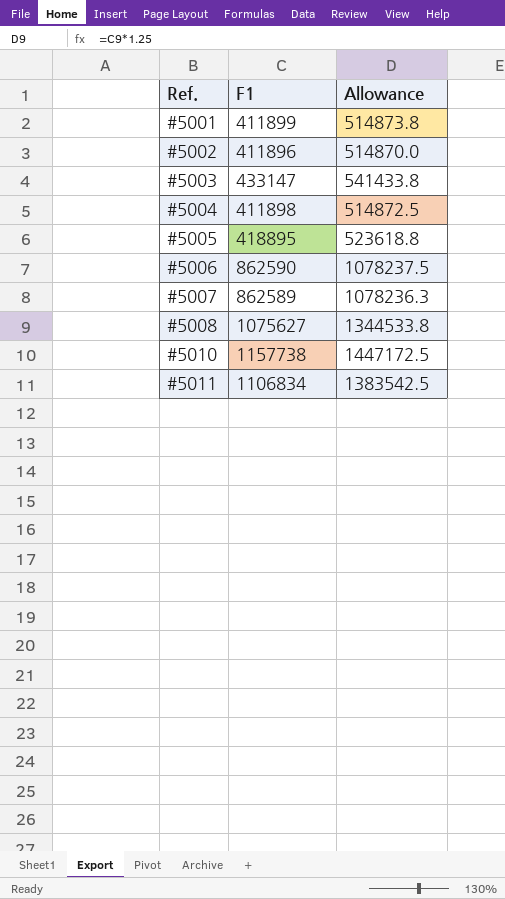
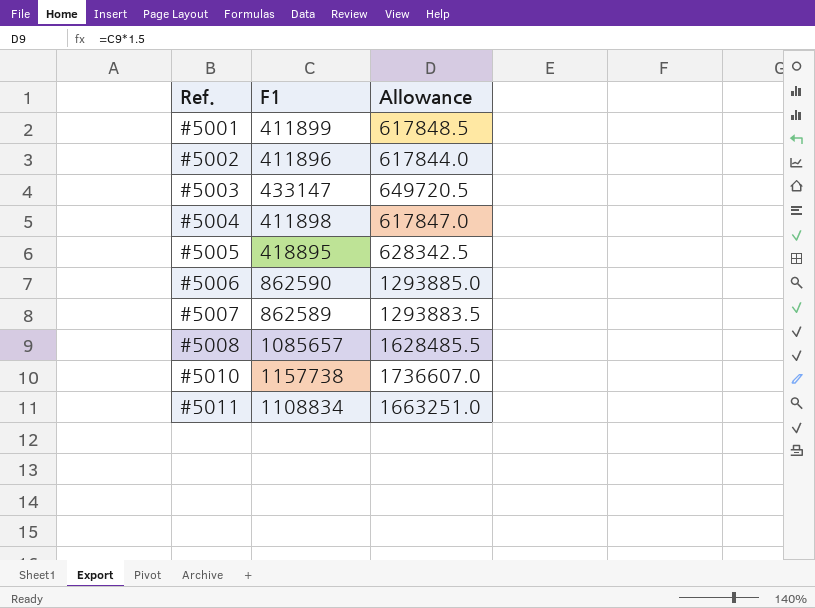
column Allowance | formula: [F1] * 1.25 -> [F1] * 1.5
#5008 | F1: 1075627 -> 1085657
#5011 | F1: 1106834 -> 1108834

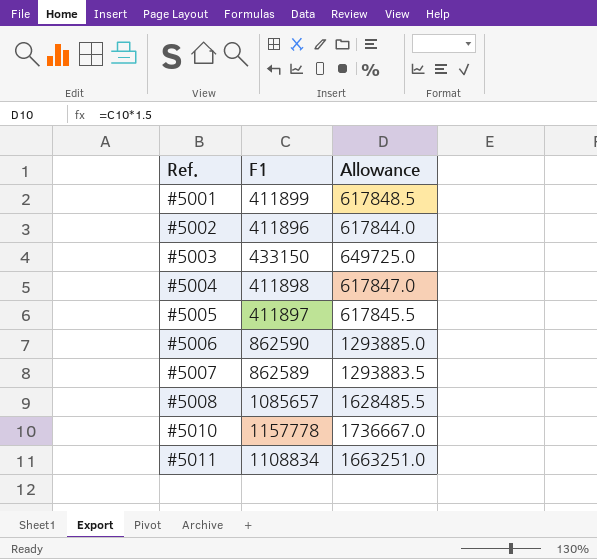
#5003 | F1: 433147 -> 433150
#5003 | Allowance: 649720.5 -> 649725.0
#5005 | F1: 418895 -> 411897
#5005 | Allowance: 628342.5 -> 617845.5
#5010 | F1: 1157738 -> 1157778
#5010 | Allowance: 1736607.0 -> 1736667.0

